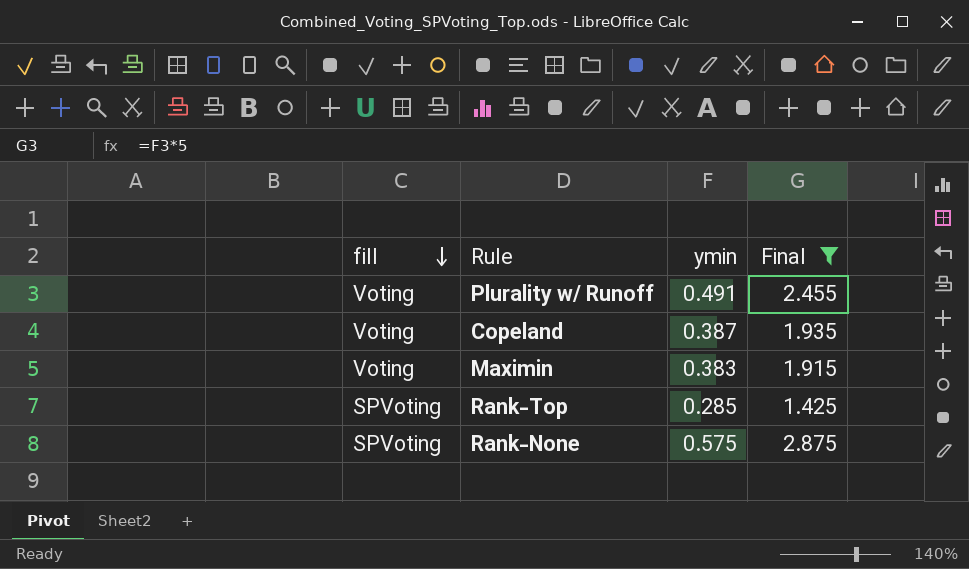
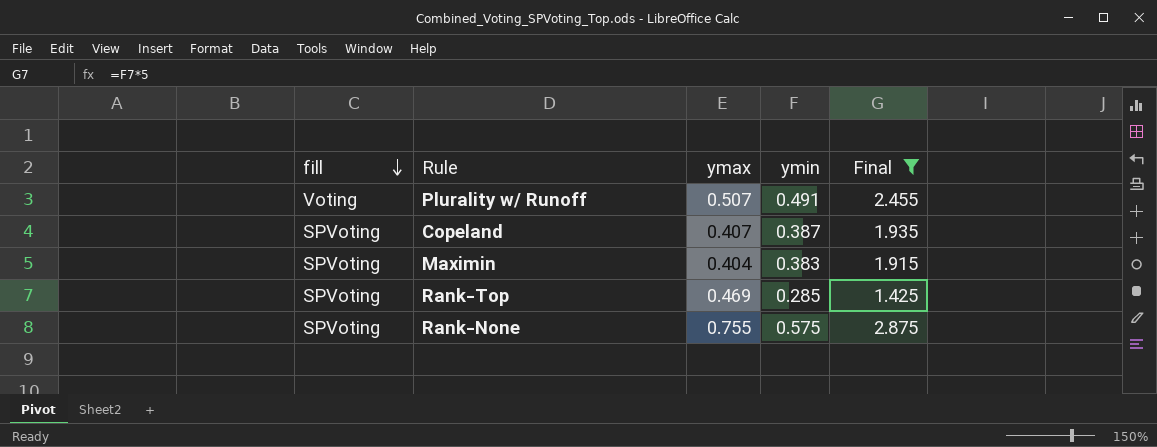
column ymax | position: none -> 3
Copeland | fill: Voting -> SPVoting
Maximin | fill: Voting -> SPVoting

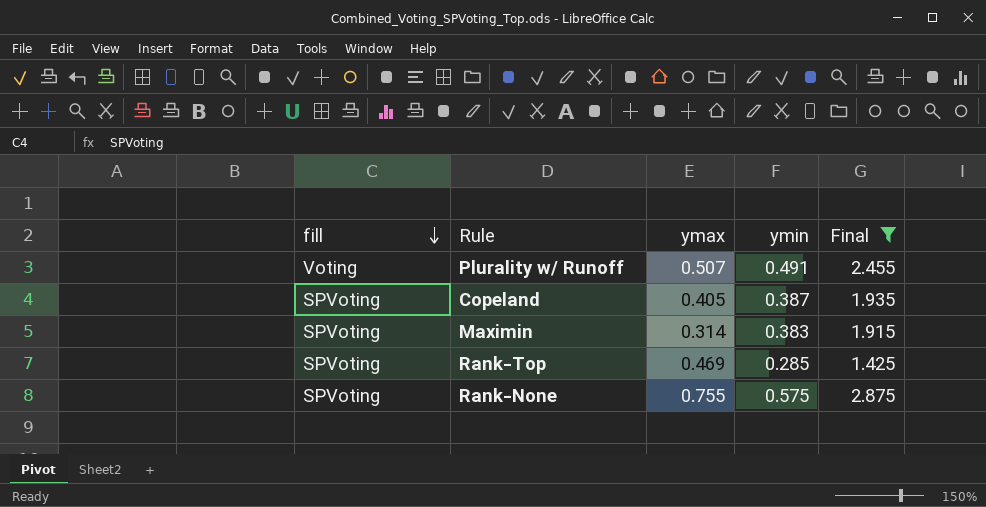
Copeland | ymax: 0.407 -> 0.405
Maximin | ymax: 0.404 -> 0.314

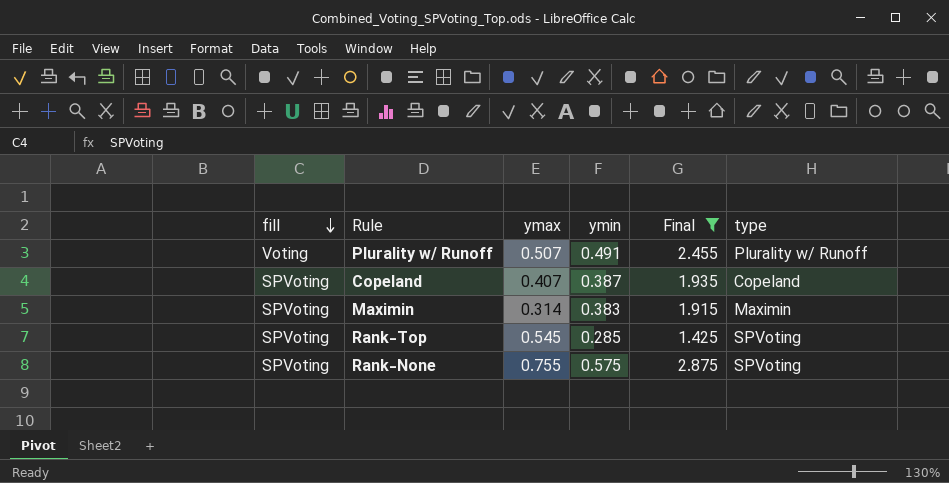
column type | position: none -> 6
Copeland | ymax: 0.405 -> 0.407
Rank-Top | ymax: 0.469 -> 0.545

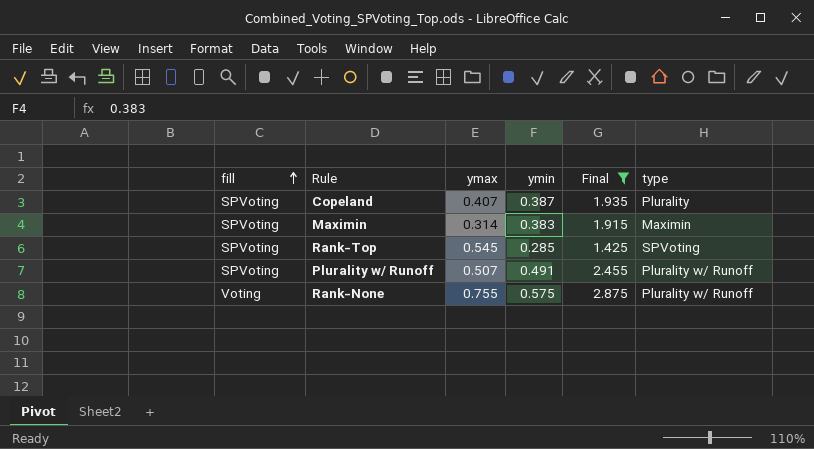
row order: fill descending -> fill ascending
Copeland | type: Copeland -> Plurality
Plurality w/ Runoff | fill: Voting -> SPVoting
Rank-None | fill: SPVoting -> Voting
Rank-None | type: SPVoting -> Plurality w/ Runoff

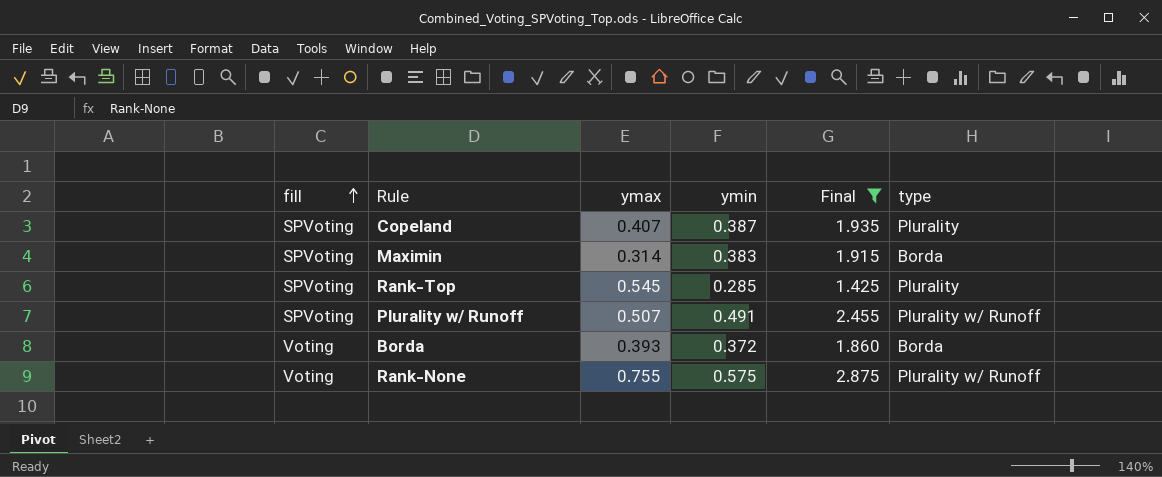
Maximin | type: Maximin -> Borda
Rank-Top | type: SPVoting -> Plurality
row Borda: none -> Voting | 0.393 | 0.372 | 1.860 | Borda

